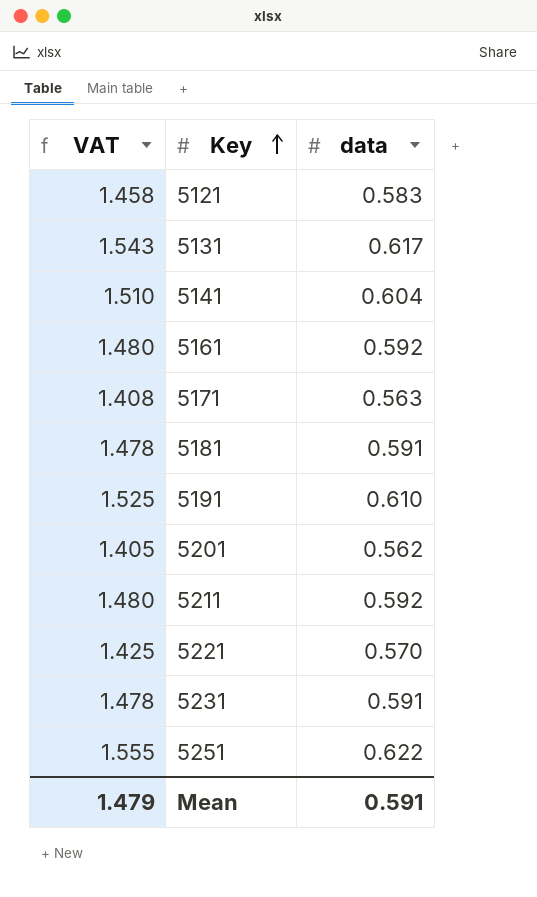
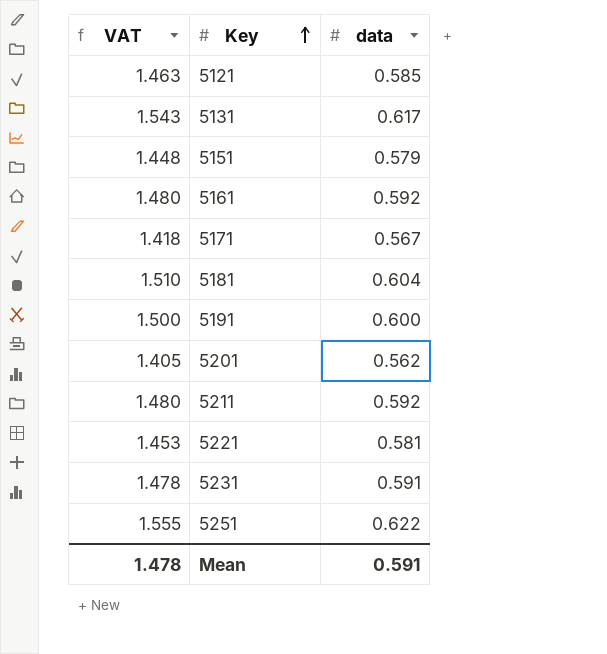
row 5141: 1.510 | 0.604 -> none
5121 | VAT: 1.458 -> 1.463
5121 | data: 0.583 -> 0.585
row 5151: none -> 1.448 | 0.579
5171 | VAT: 1.408 -> 1.418
5171 | data: 0.563 -> 0.567
5181 | VAT: 1.478 -> 1.510
5181 | data: 0.591 -> 0.604
5191 | VAT: 1.525 -> 1.500
5191 | data: 0.610 -> 0.600
5221 | VAT: 1.425 -> 1.453
5221 | data: 0.570 -> 0.581
Mean | VAT: 1.479 -> 1.478

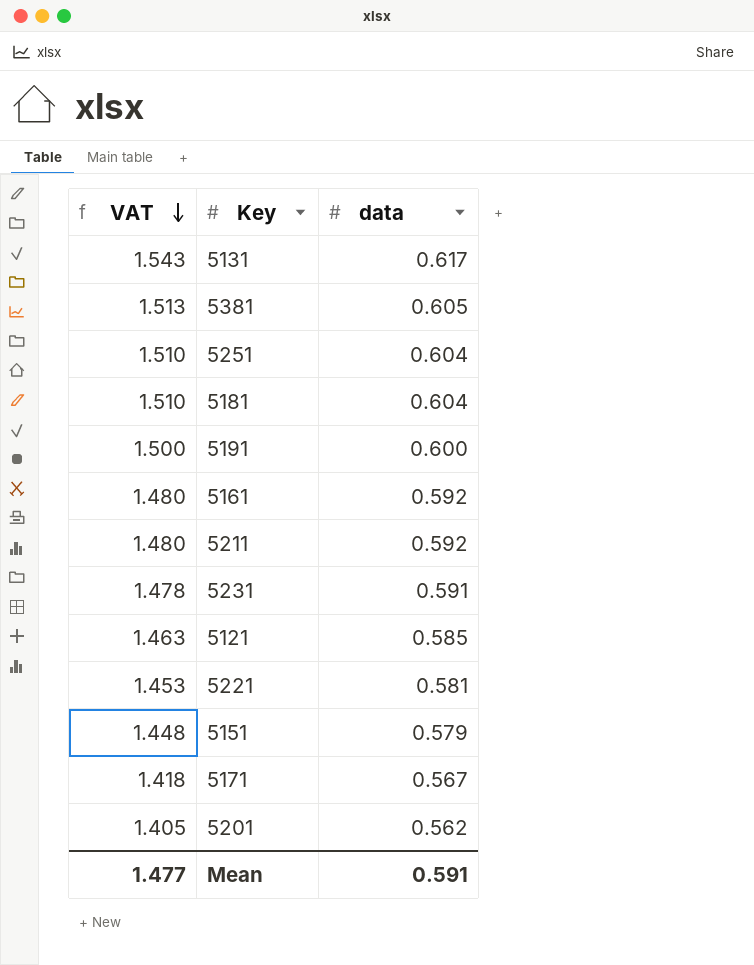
row order: Key ascending -> VAT descending
row 5381: none -> 1.513 | 0.605
5251 | VAT: 1.555 -> 1.510
5251 | data: 0.622 -> 0.604
Mean | VAT: 1.478 -> 1.477

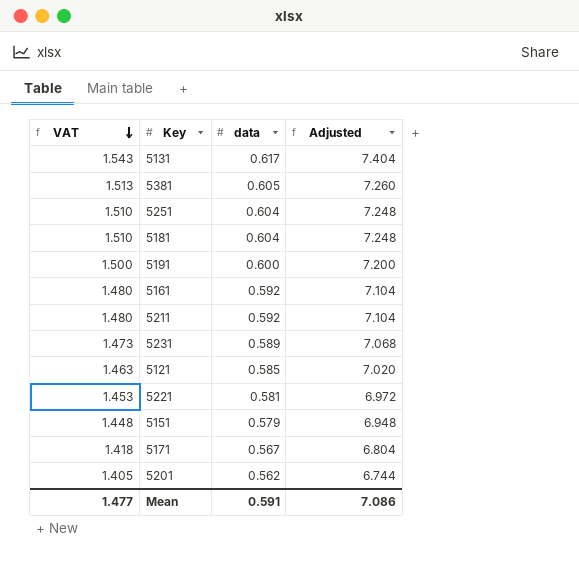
column Adjusted | formula: none -> [data] * 12
5231 | VAT: 1.478 -> 1.473
5231 | data: 0.591 -> 0.589

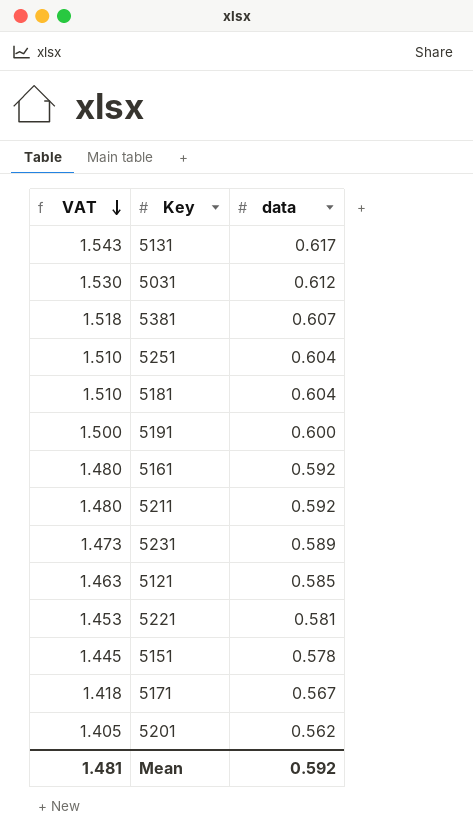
column Adjusted | formula: [data] * 12 -> none
row 5031: none -> 1.530 | 0.612
5381 | VAT: 1.513 -> 1.518
5381 | data: 0.605 -> 0.607
5151 | VAT: 1.448 -> 1.445
5151 | data: 0.579 -> 0.578
Mean | VAT: 1.477 -> 1.481
Mean | data: 0.591 -> 0.592

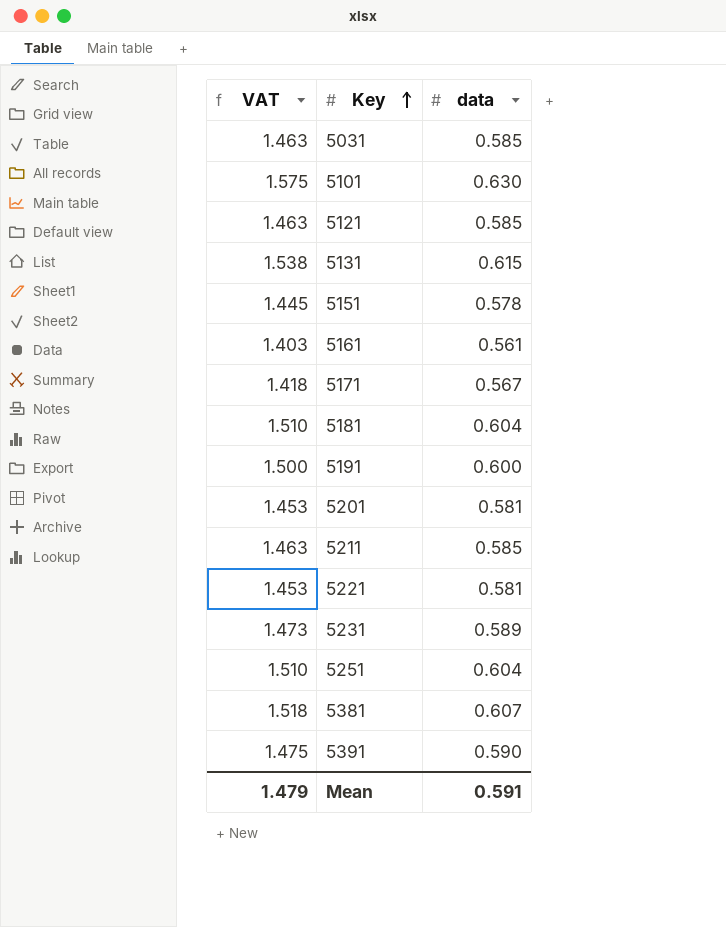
row order: VAT descending -> Key ascending
5031 | VAT: 1.530 -> 1.463
5031 | data: 0.612 -> 0.585
row 5101: none -> 1.575 | 0.630
5131 | VAT: 1.543 -> 1.538
5131 | data: 0.617 -> 0.615
5161 | VAT: 1.480 -> 1.403
5161 | data: 0.592 -> 0.561
5201 | VAT: 1.405 -> 1.453
5201 | data: 0.562 -> 0.581
5211 | VAT: 1.480 -> 1.463
5211 | data: 0.592 -> 0.585
row 5391: none -> 1.475 | 0.590
Mean | VAT: 1.481 -> 1.479
Mean | data: 0.592 -> 0.591

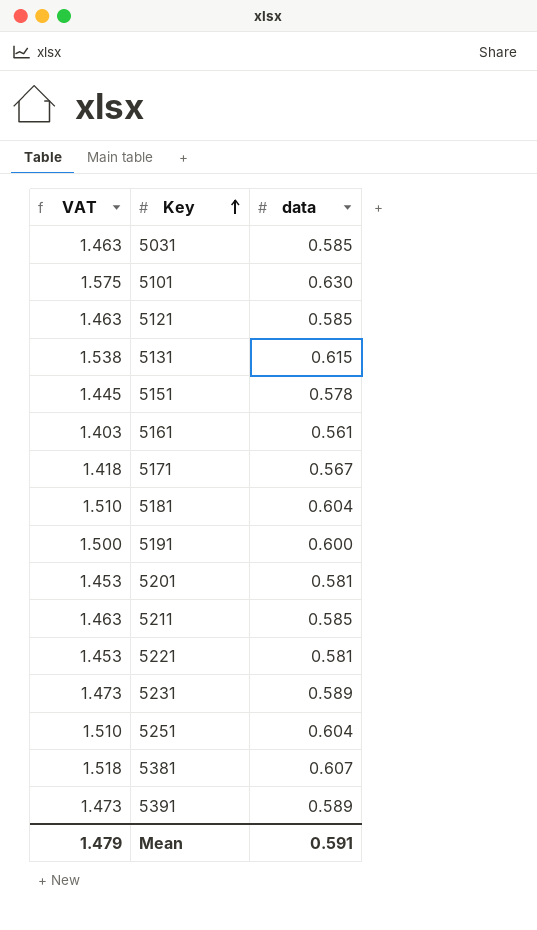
5391 | VAT: 1.475 -> 1.473
5391 | data: 0.590 -> 0.589

